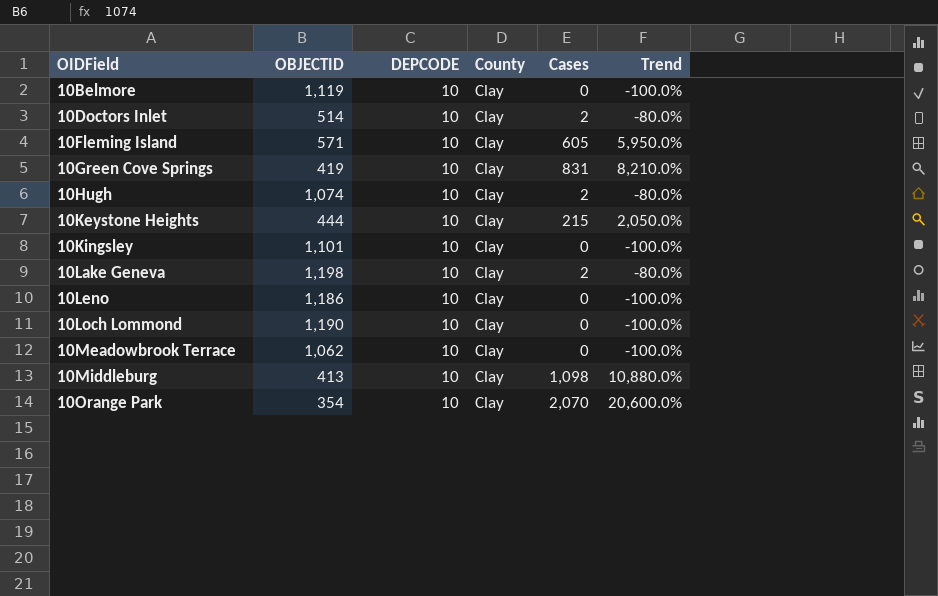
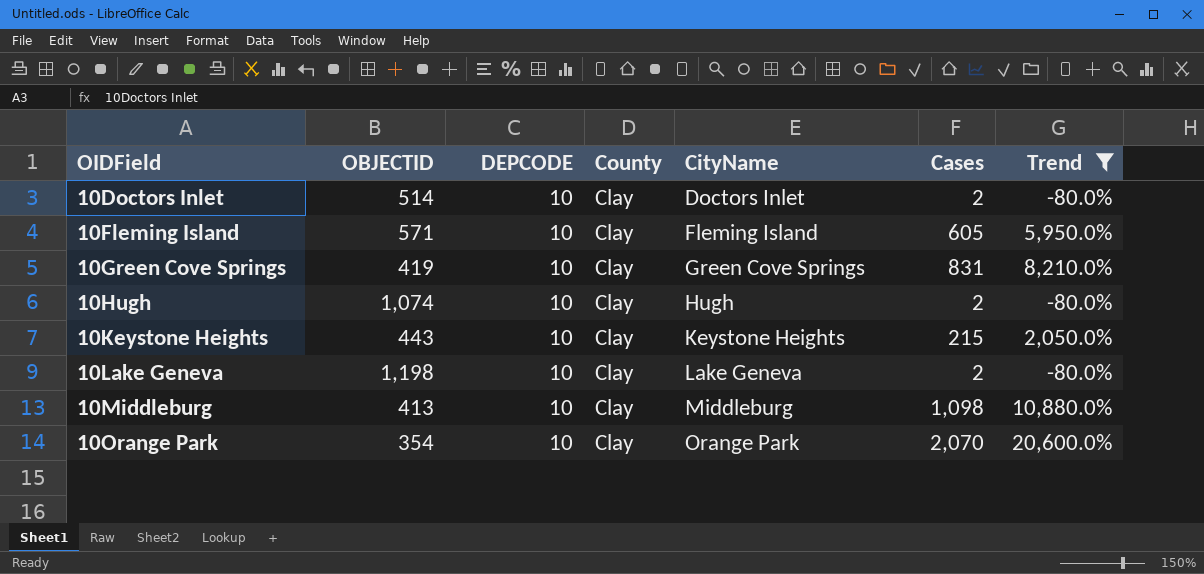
filter: none -> Trend != -100.0%
column CityName | position: none -> 5
10Keystone Heights | OBJECTID: 444 -> 443

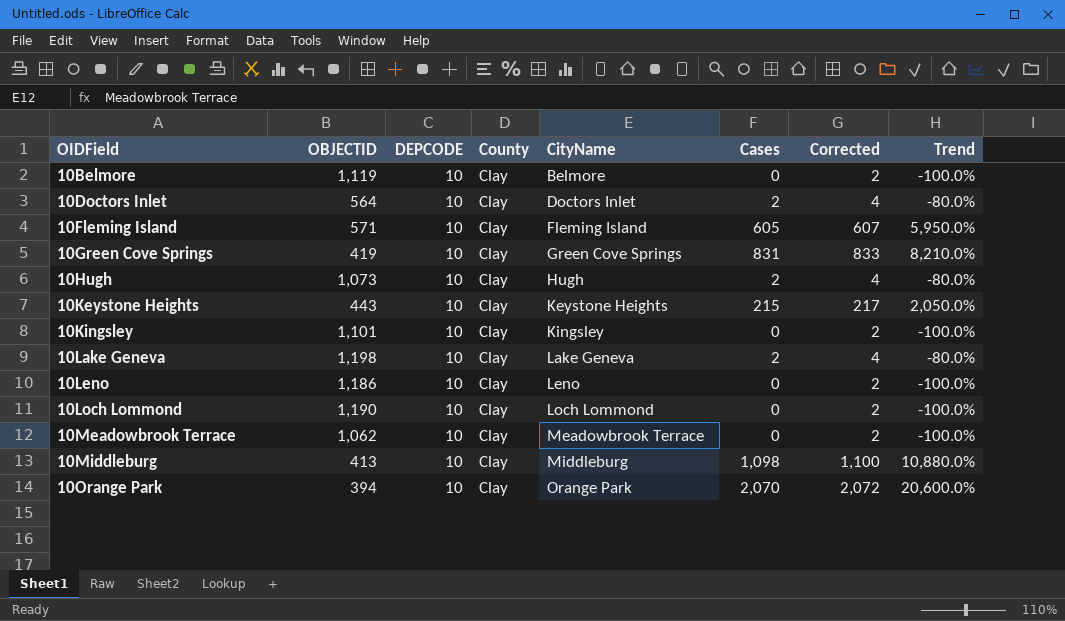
filter: Trend != -100.0% -> none
column Corrected | formula: none -> [Cases] + 2
10Doctors Inlet | OBJECTID: 514 -> 564
10Hugh | OBJECTID: 1,074 -> 1,073
10Orange Park | OBJECTID: 354 -> 394

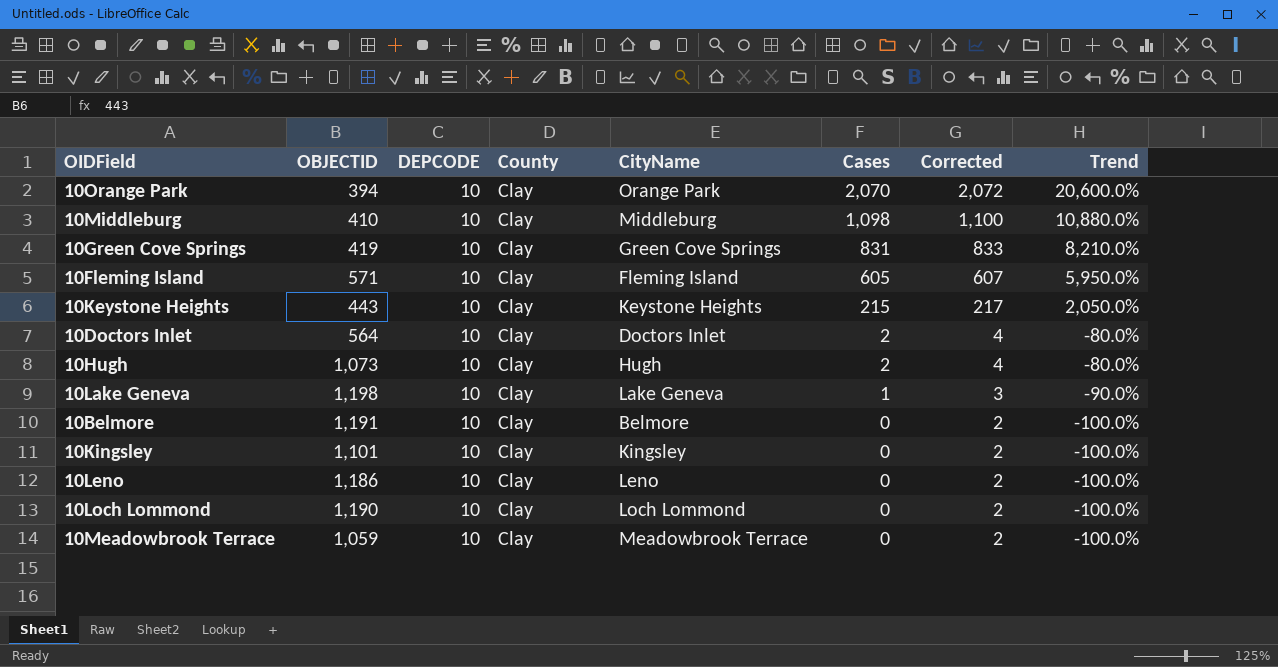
row order: OIDField ascending -> Cases descending
10Middleburg | OBJECTID: 413 -> 410
10Lake Geneva | Cases: 2 -> 1
10Lake Geneva | Corrected: 4 -> 3
10Lake Geneva | Trend: -80.0% -> -90.0%
10Belmore | OBJECTID: 1,119 -> 1,191
10Meadowbrook Terrace | OBJECTID: 1,062 -> 1,059

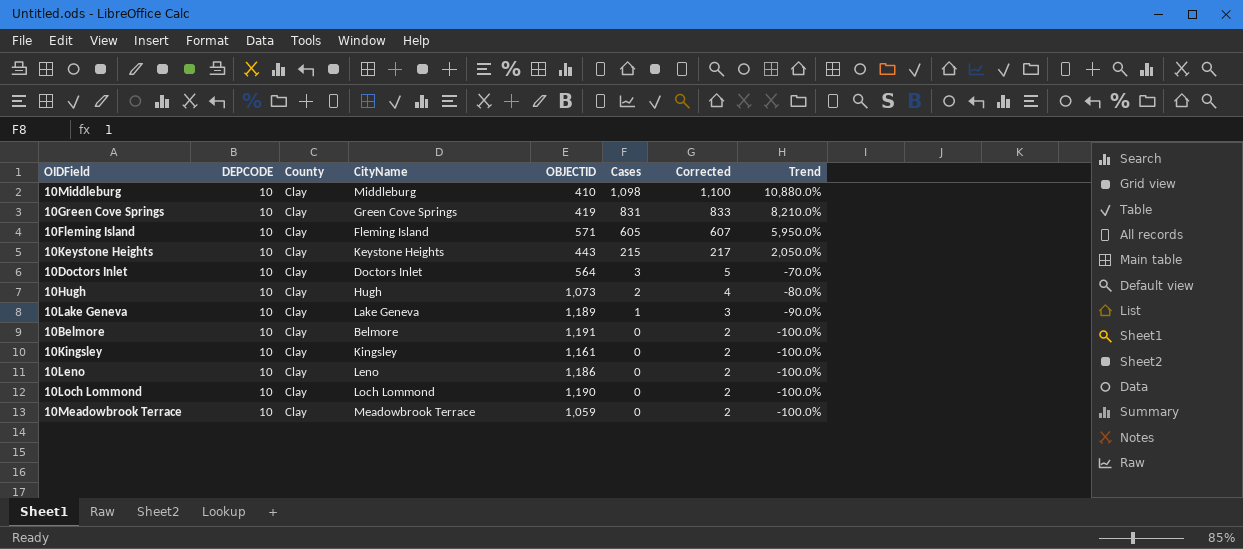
column OBJECTID | position: 2 -> 5
row 10Orange Park: 394 | 10 | Clay | Orange Park | 2,070 | 2,072 | 20,600.0% -> none
10Doctors Inlet | Cases: 2 -> 3
10Doctors Inlet | Corrected: 4 -> 5
10Doctors Inlet | Trend: -80.0% -> -70.0%
10Lake Geneva | OBJECTID: 1,198 -> 1,189
10Kingsley | OBJECTID: 1,101 -> 1,161

